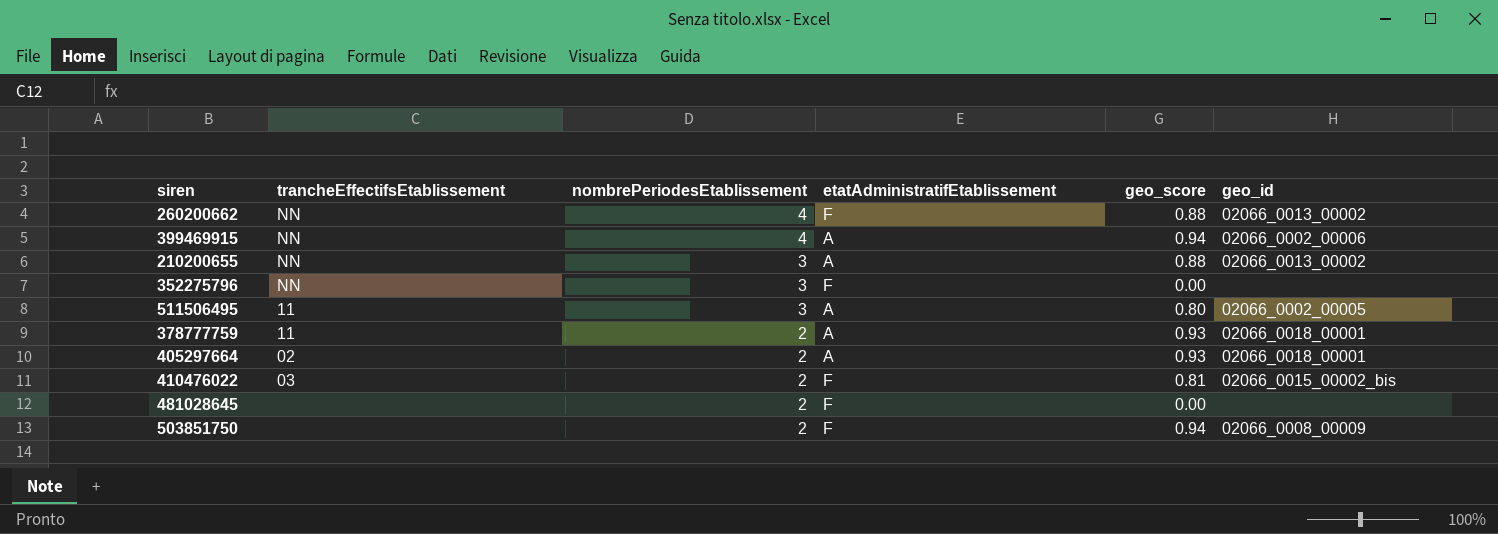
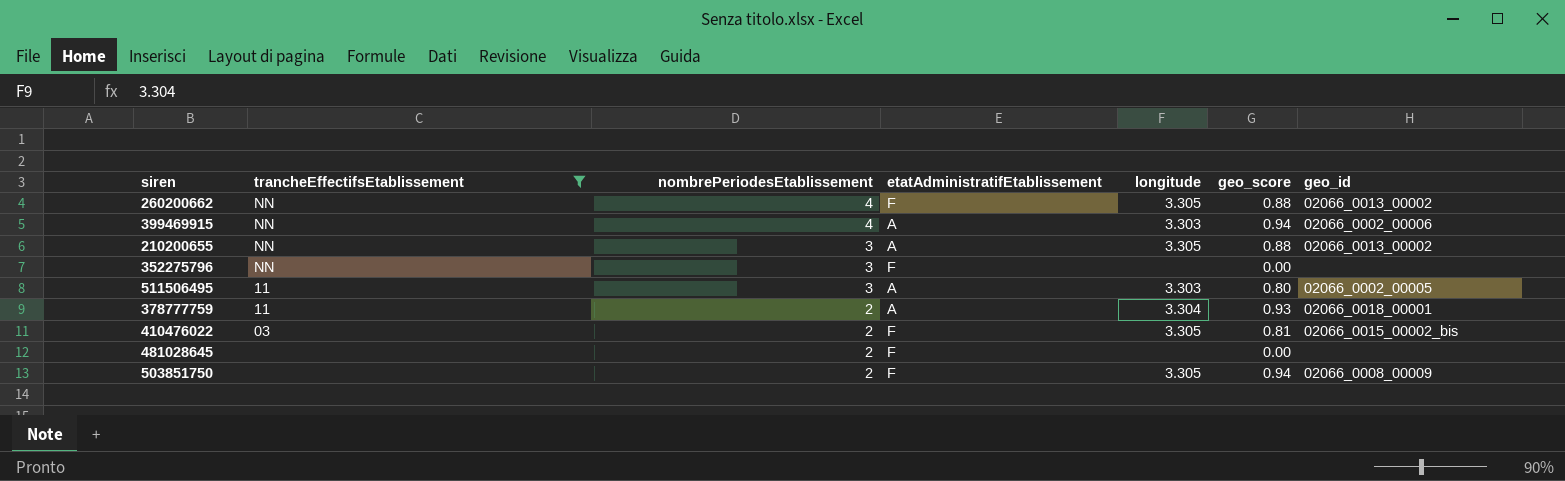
filter: none -> trancheEffectifsEtablissement != 02
column longitude | position: none -> 5

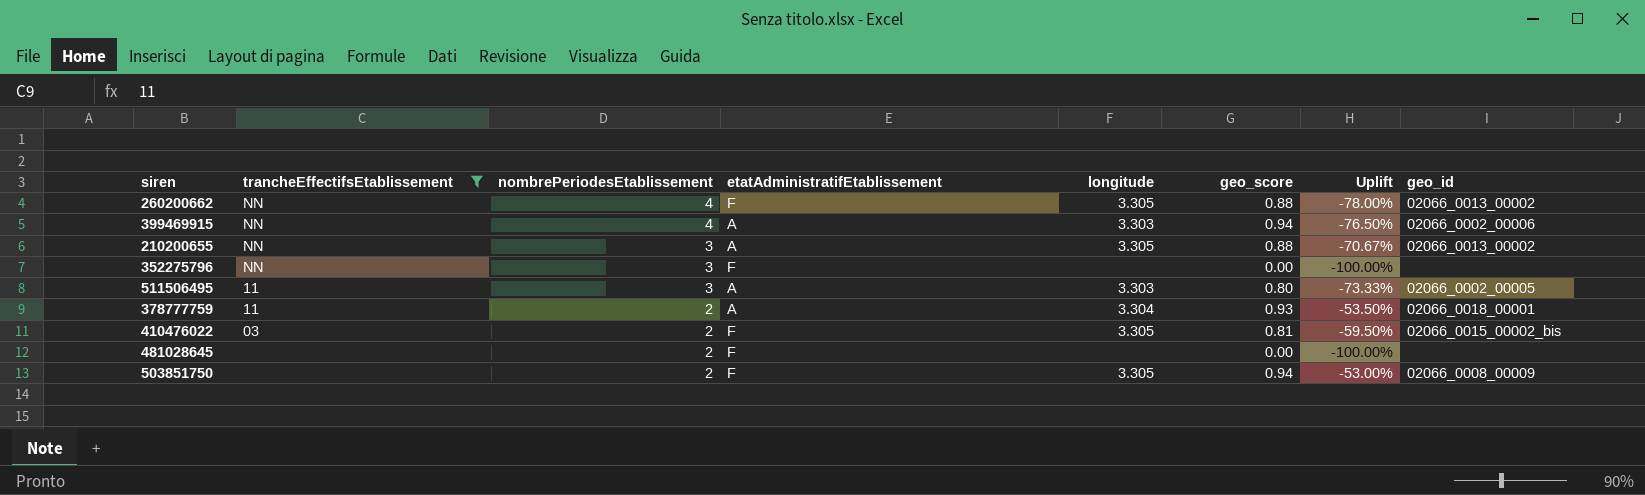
column Uplift | formula: none -> ([geo_score] - [nombrePeriodesEtablissement]) / [nombrePeriodesEtablissement]

